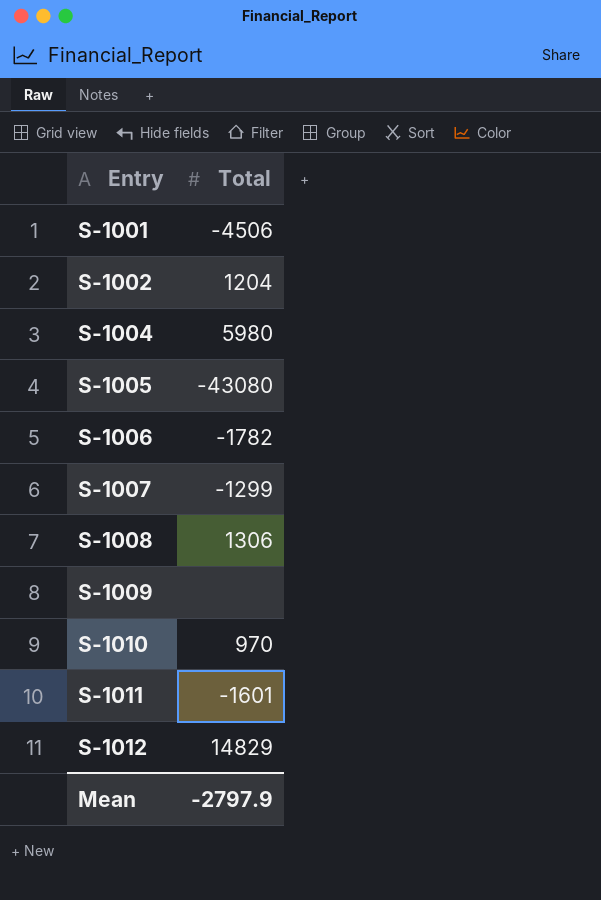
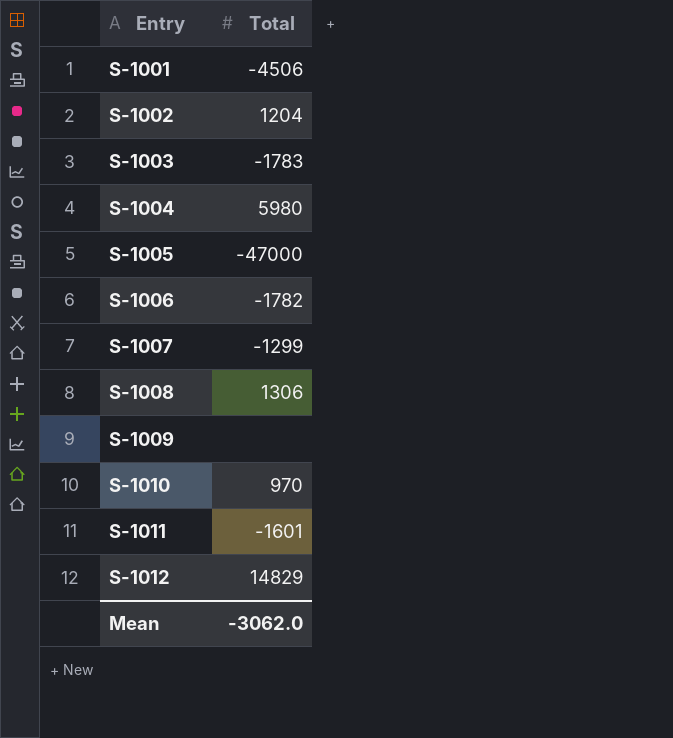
row S-1003: none -> -1783
S-1005 | Total: -43080 -> -47000
Mean | Total: -2797.9 -> -3062.0

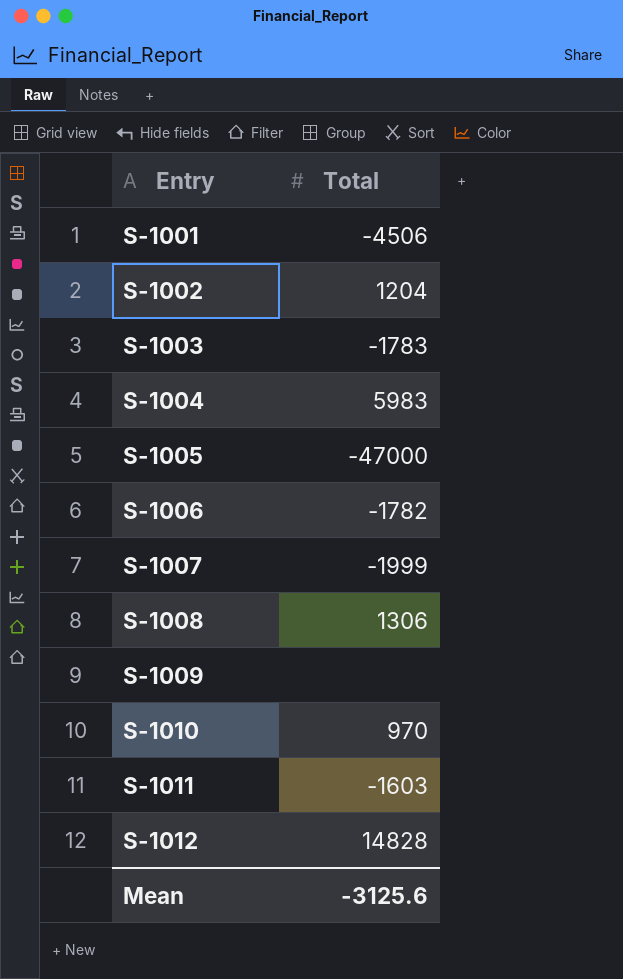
S-1004 | Total: 5980 -> 5983
S-1007 | Total: -1299 -> -1999
S-1011 | Total: -1601 -> -1603
S-1012 | Total: 14829 -> 14828
Mean | Total: -3062.0 -> -3125.6

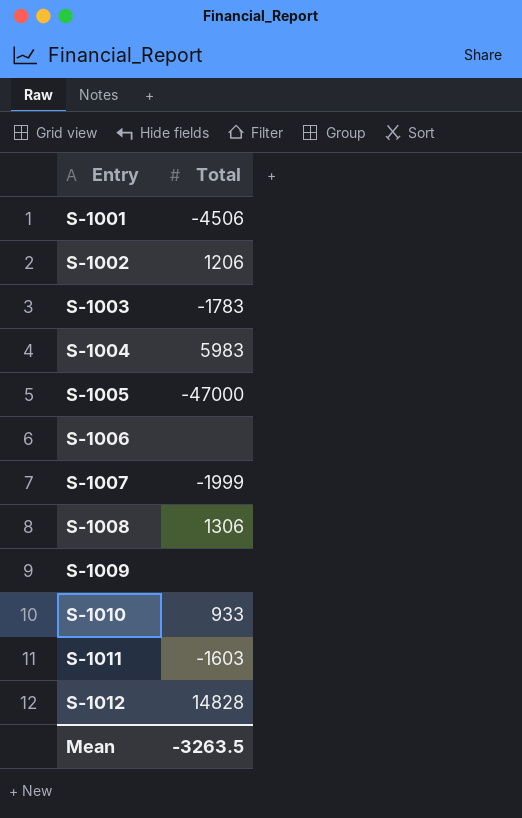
S-1002 | Total: 1204 -> 1206
S-1006 | Total: -1782 -> none
S-1010 | Total: 970 -> 933
Mean | Total: -3125.6 -> -3263.5

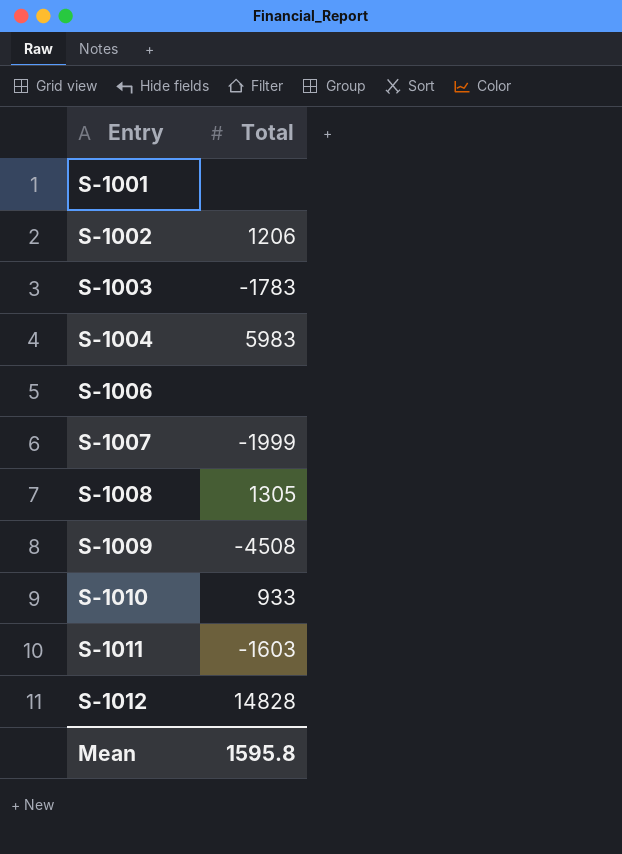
row S-1005: -47000 -> none
S-1001 | Total: -4506 -> none
S-1008 | Total: 1306 -> 1305
S-1009 | Total: none -> -4508
Mean | Total: -3263.5 -> 1595.8

